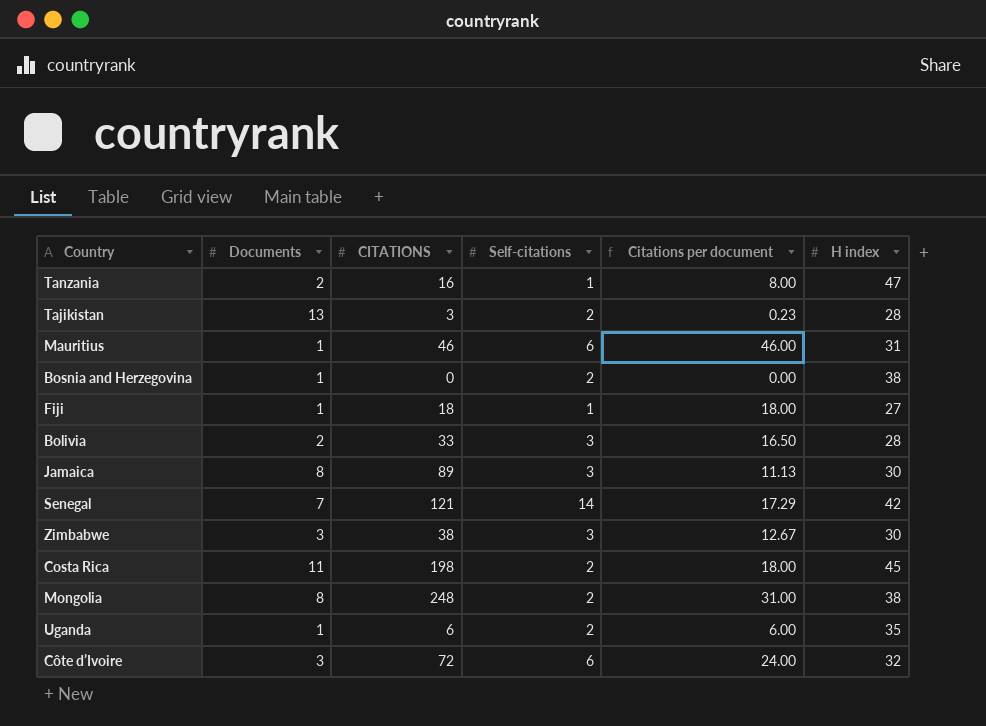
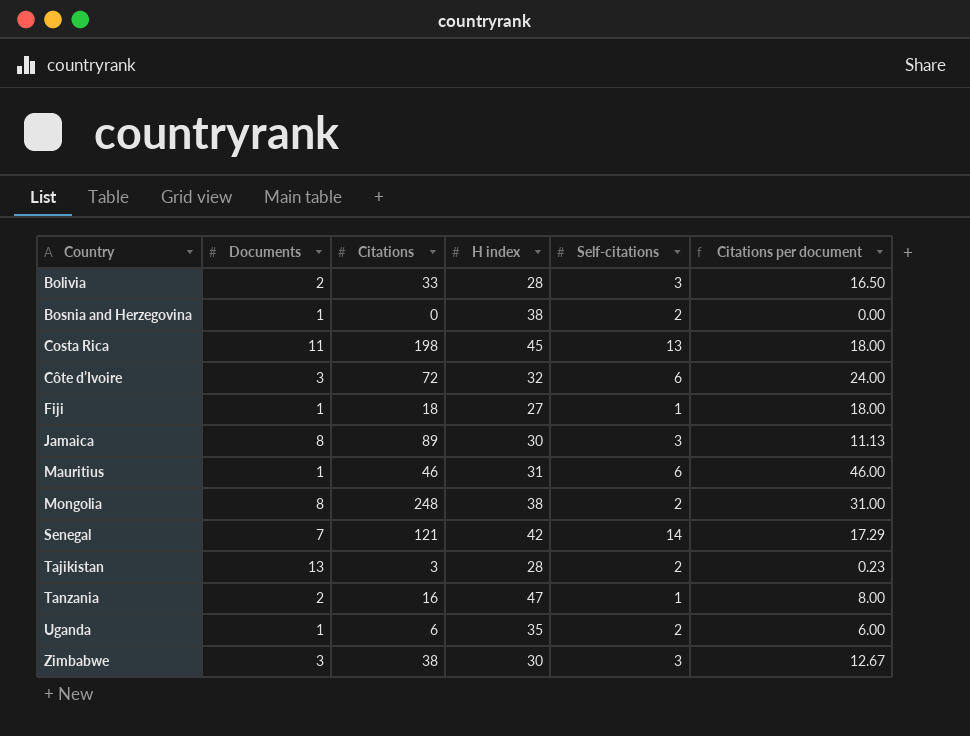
row order: none -> Country ascending
column name: CITATIONS -> Citations
column H index | position: 6 -> 4
Costa Rica | Self-citations: 2 -> 13

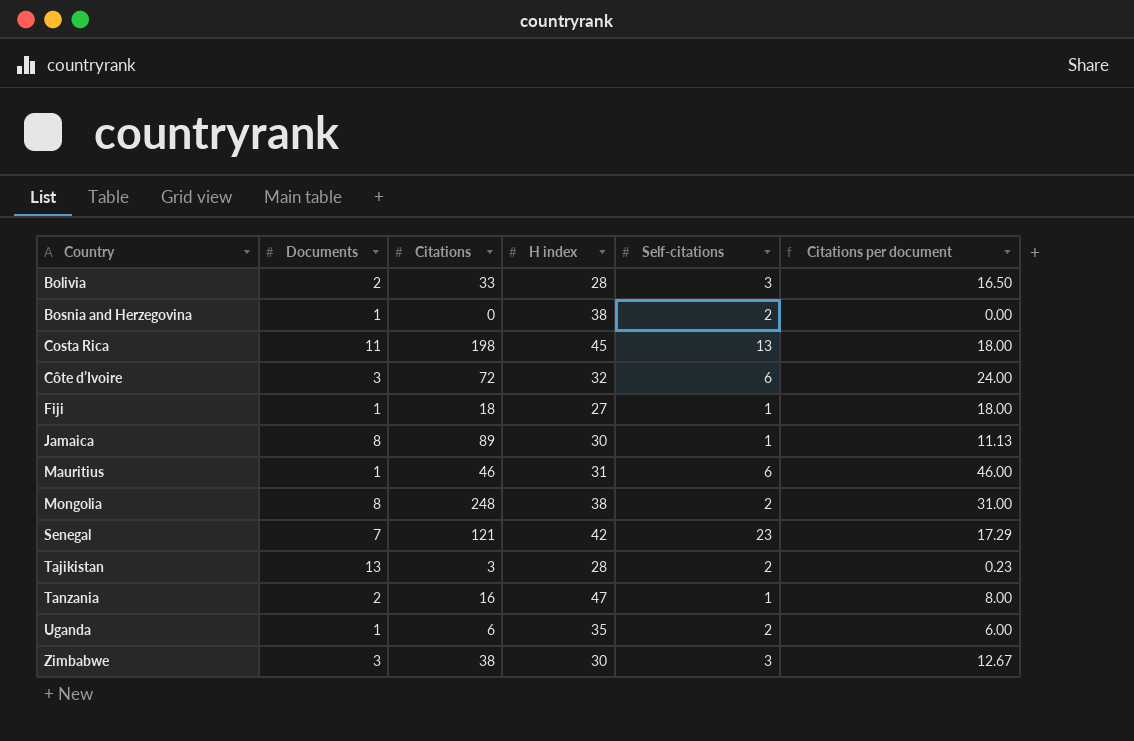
Jamaica | Self-citations: 3 -> 1
Senegal | Self-citations: 14 -> 23

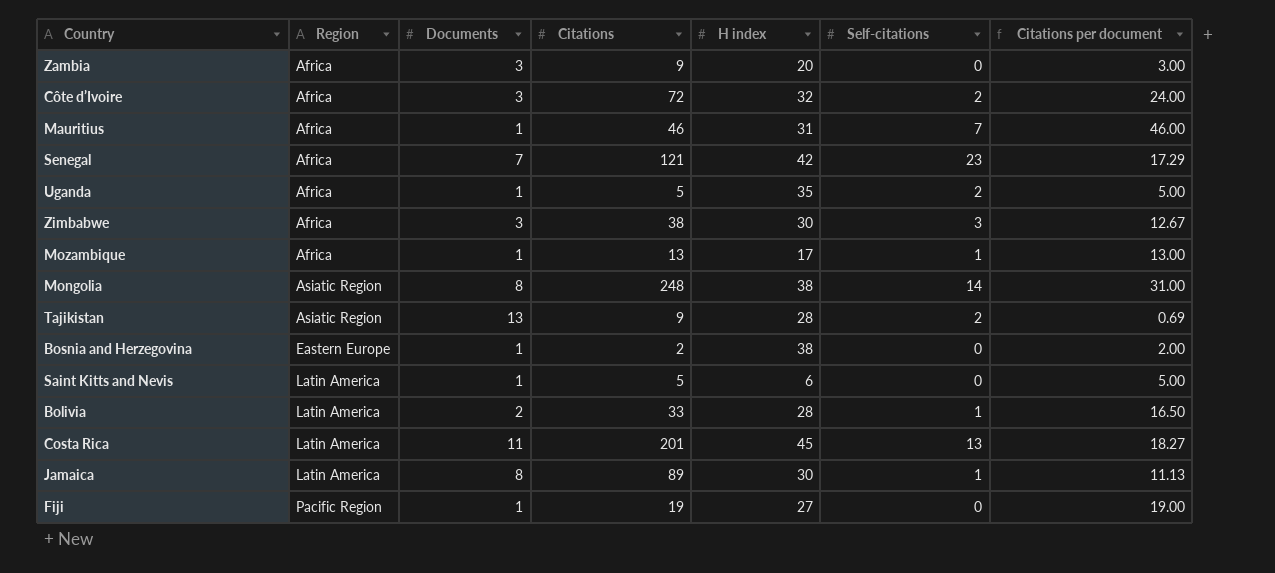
row order: Country ascending -> Region ascending
column Region | position: none -> 2
row Tanzania: 2 | 16 | 47 | 1 | 8.00 -> none
row Zambia: none -> Africa | 3 | 9 | 20 | 0 | 3.00
Côte d’Ivoire | Self-citations: 6 -> 2
Mauritius | Self-citations: 6 -> 7
Uganda | Citations: 6 -> 5
Uganda | Citations per document: 6.00 -> 5.00
row Mozambique: none -> Africa | 1 | 13 | 17 | 1 | 13.00
Mongolia | Self-citations: 2 -> 14
Tajikistan | Citations: 3 -> 9
Tajikistan | Citations per document: 0.23 -> 0.69
Bosnia and Herzegovina | Citations: 0 -> 2
Bosnia and Herzegovina | Self-citations: 2 -> 0
Bosnia and Herzegovina | Citations per document: 0.00 -> 2.00
row Saint Kitts and Nevis: none -> Latin America | 1 | 5 | 6 | 0 | 5.00
Bolivia | Self-citations: 3 -> 1
Costa Rica | Citations: 198 -> 201
Costa Rica | Citations per document: 18.00 -> 18.27
Fiji | Citations: 18 -> 19
Fiji | Self-citations: 1 -> 0
Fiji | Citations per document: 18.00 -> 19.00

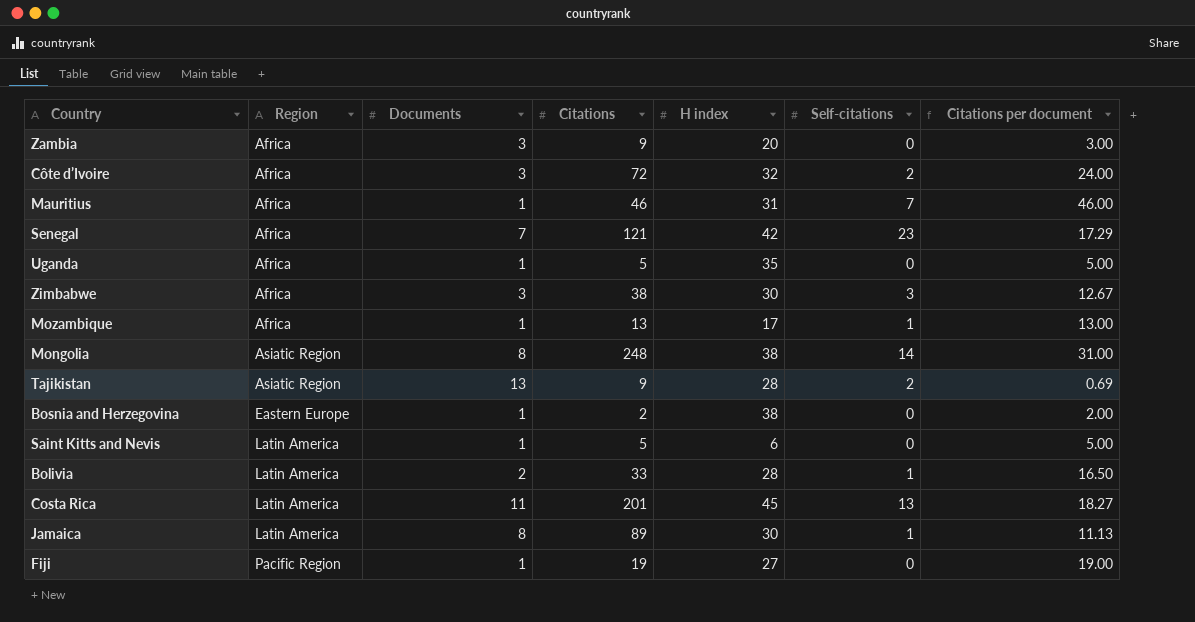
Uganda | Self-citations: 2 -> 0

